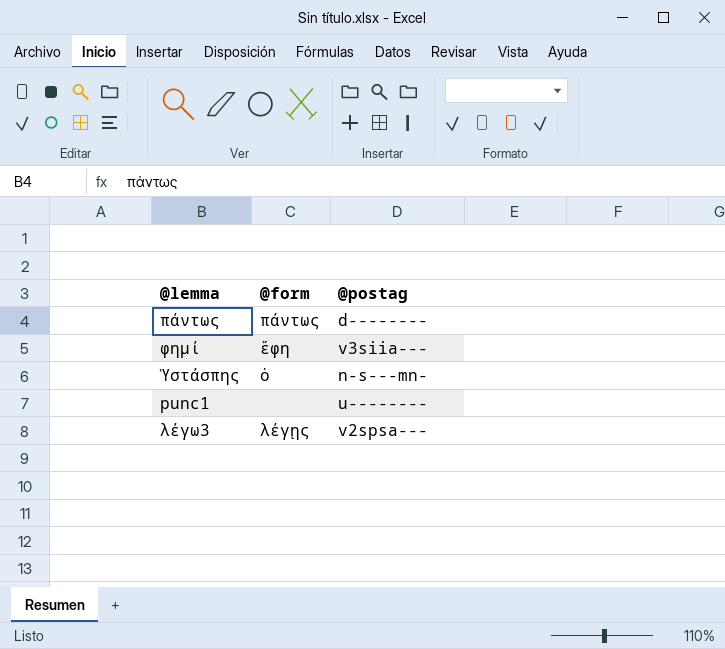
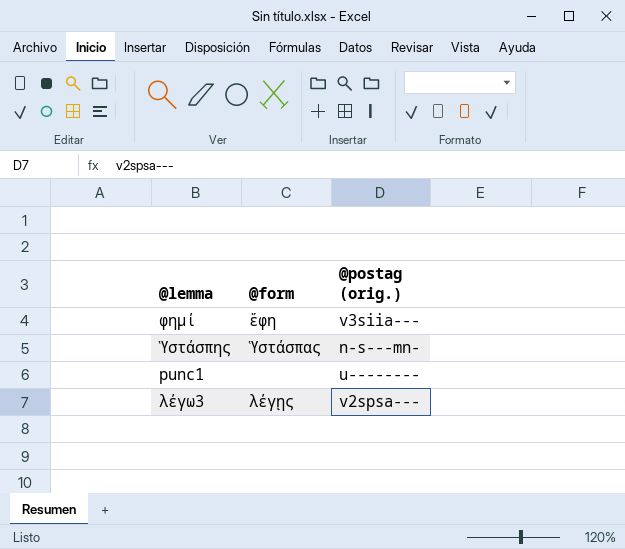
column name: @postag -> @postag (orig.)
row πάντως: πάντως | d-------- -> none
Ὑστάσπης | @form: ὁ -> Ὑστάσπας

